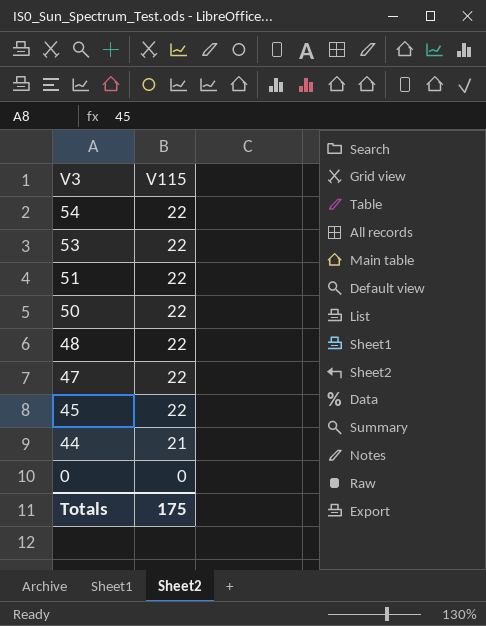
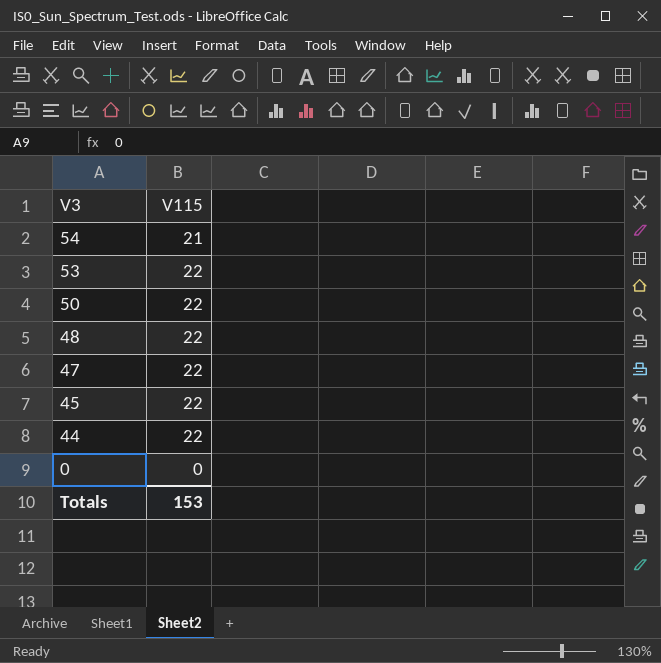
row 51: 22 -> none
54 | V115: 22 -> 21
44 | V115: 21 -> 22
Totals | V115: 175 -> 153

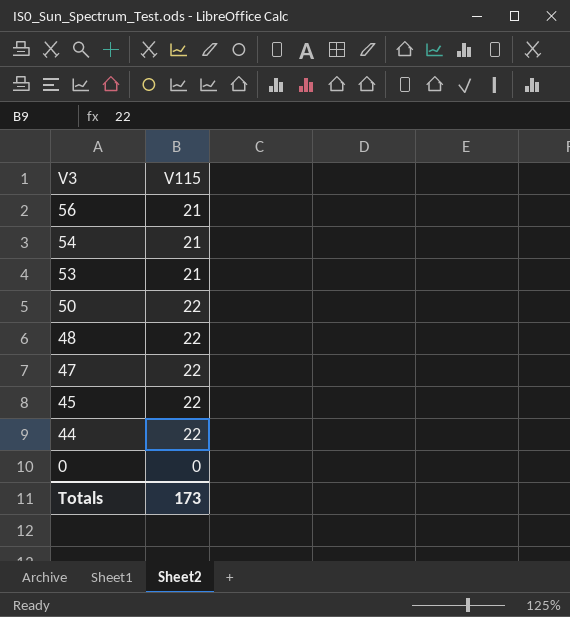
row 56: none -> 21
53 | V115: 22 -> 21
Totals | V115: 153 -> 173

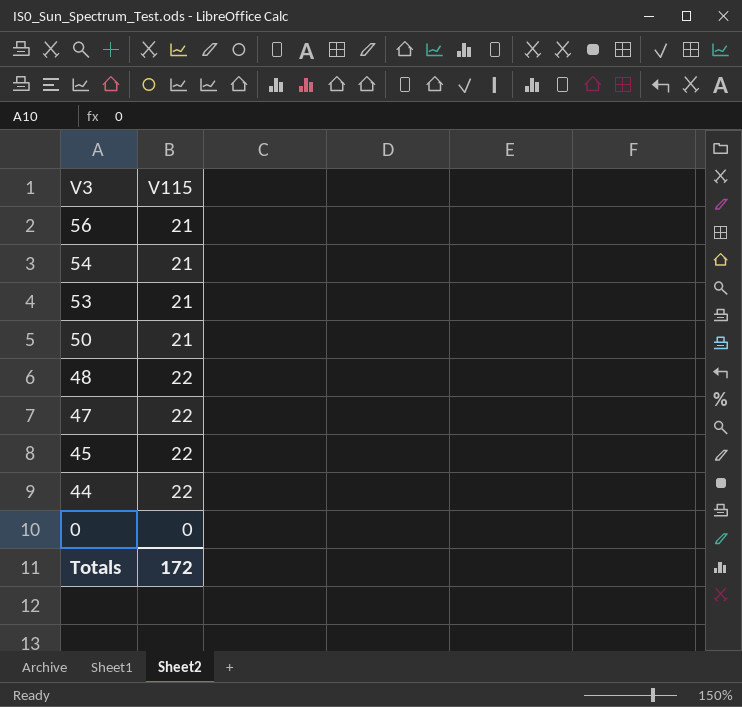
50 | V115: 22 -> 21
Totals | V115: 173 -> 172

